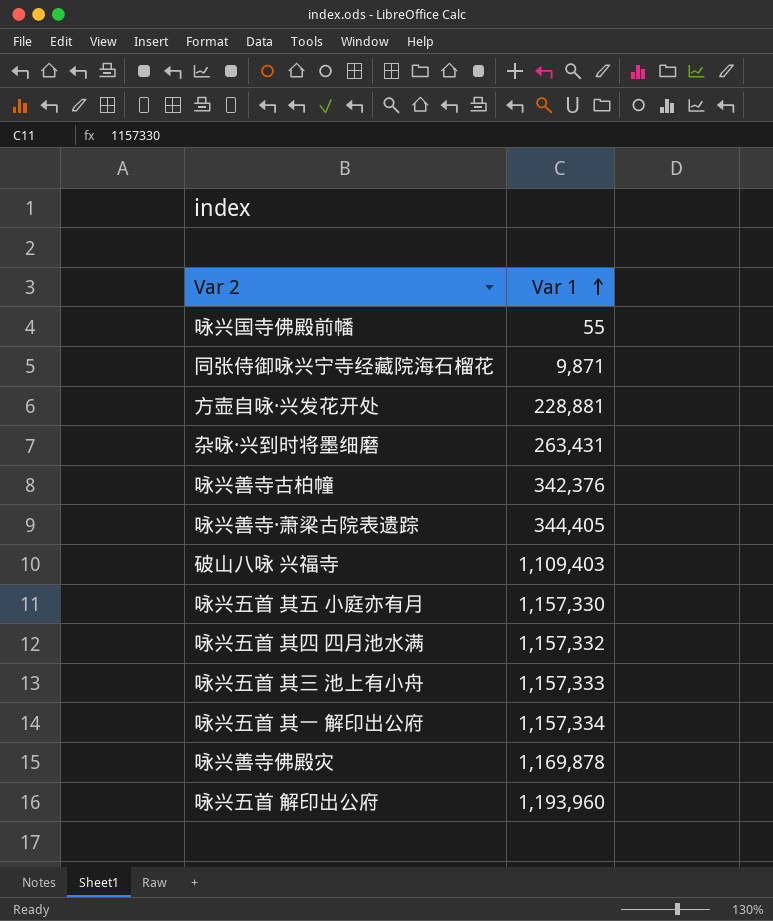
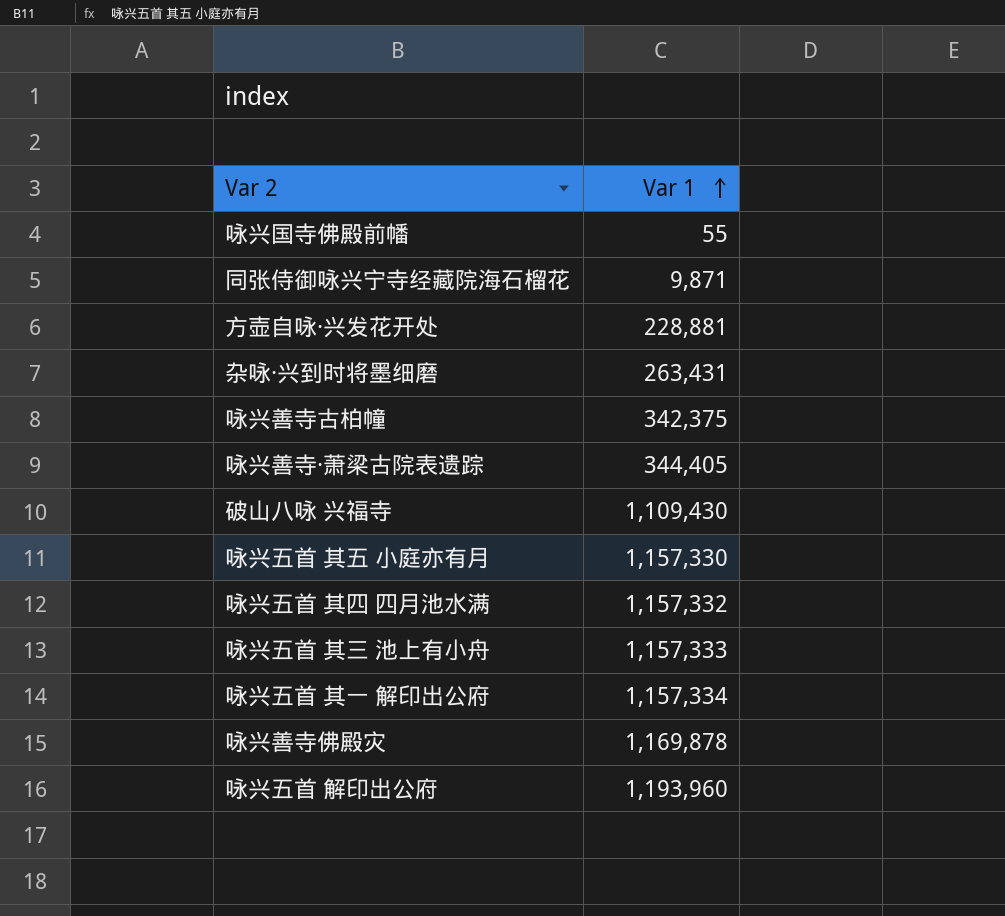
咏兴善寺古柏幢 | Var 1: 342,376 -> 342,375
破山八咏 兴福寺 | Var 1: 1,109,403 -> 1,109,430

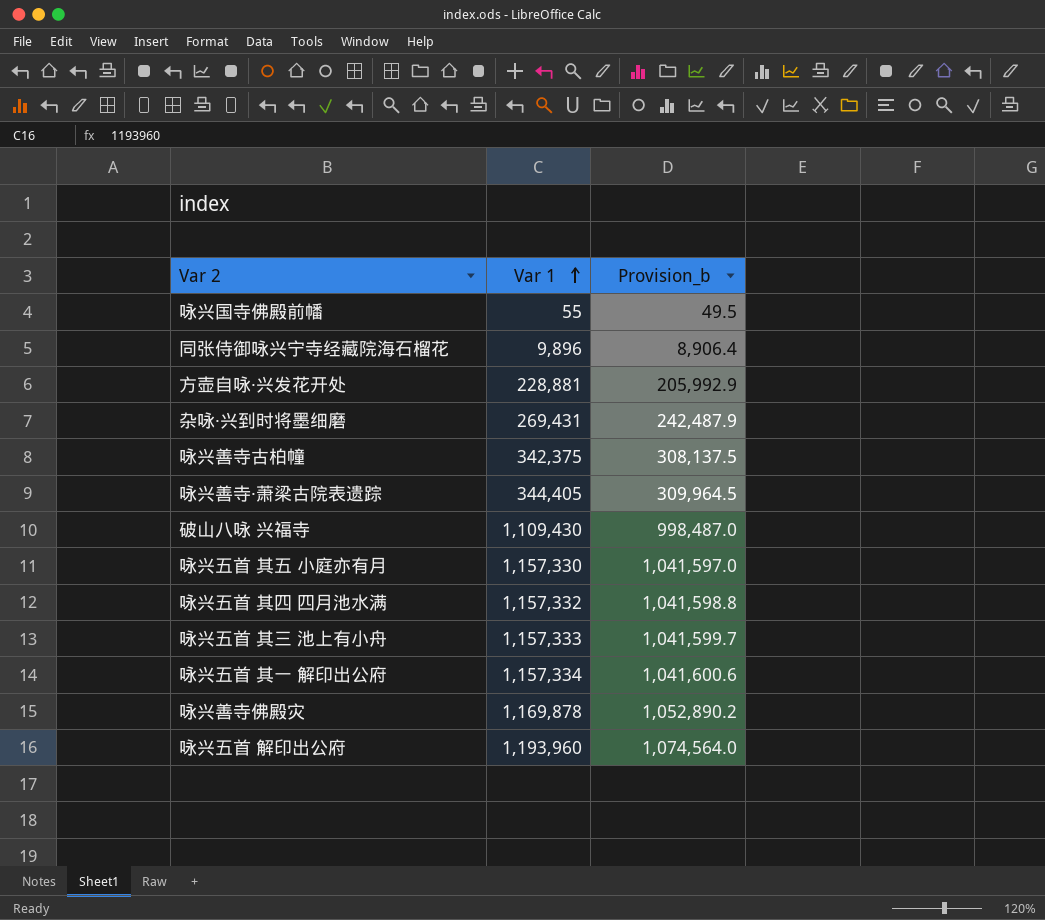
column Provision_b | formula: none -> [Var 1] * 0.9
同张侍御咏兴宁寺经藏院海石榴花 | Var 1: 9,871 -> 9,896
杂咏·兴到时将墨细磨 | Var 1: 263,431 -> 269,431

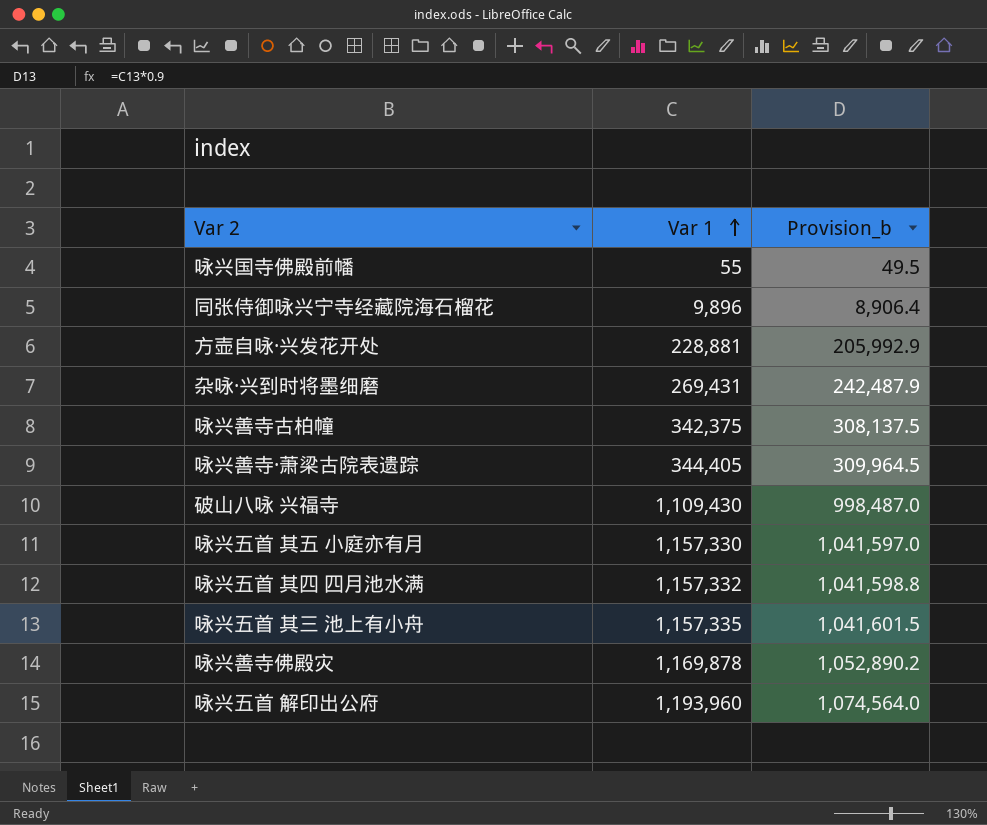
row 咏兴五首 其一 解印出公府: 1,157,334 | 1,041,600.6 -> none
咏兴五首 其三 池上有小舟 | Var 1: 1,157,333 -> 1,157,335
咏兴五首 其三 池上有小舟 | Provision_b: 1,041,599.7 -> 1,041,601.5

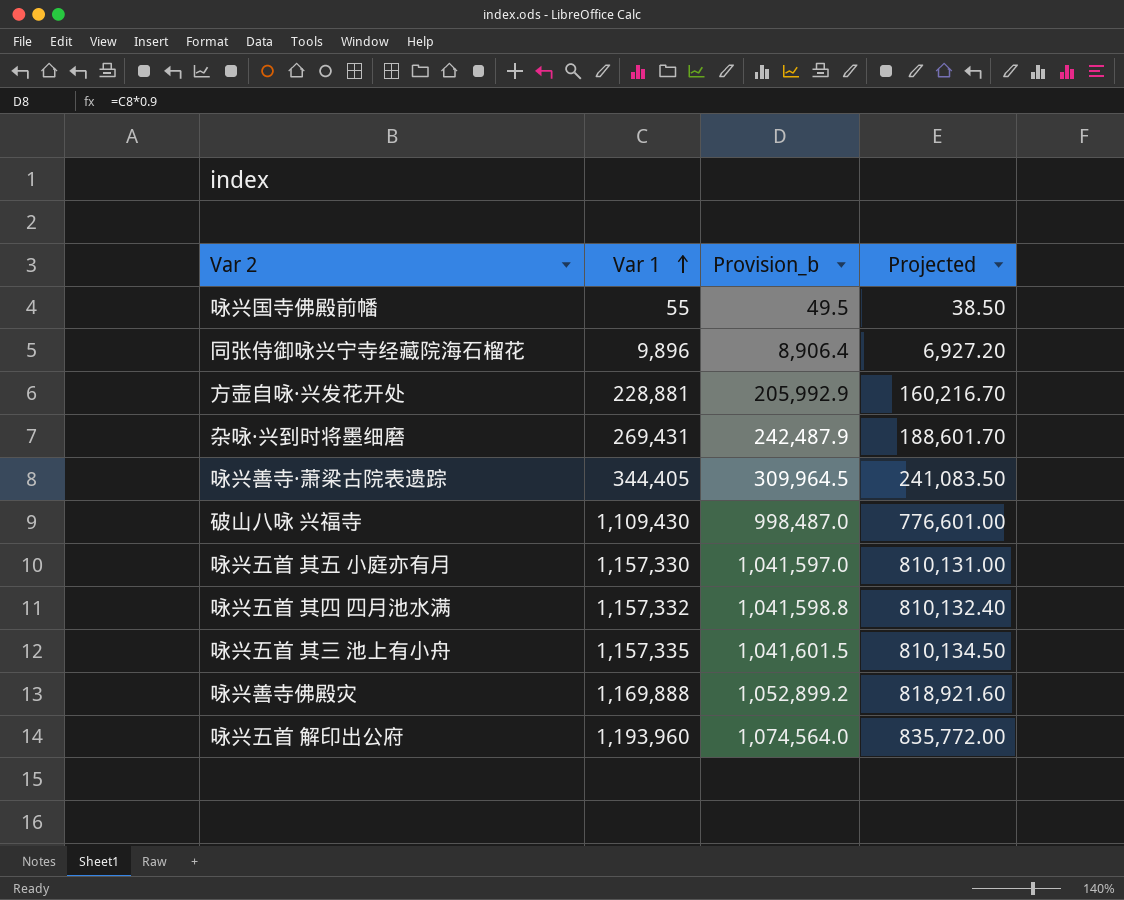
column Projected | formula: none -> [Var 1] * 0.7
row 咏兴善寺古柏幢: 342,375 | 308,137.5 -> none
咏兴善寺佛殿灾 | Var 1: 1,169,878 -> 1,169,888
咏兴善寺佛殿灾 | Provision_b: 1,052,890.2 -> 1,052,899.2

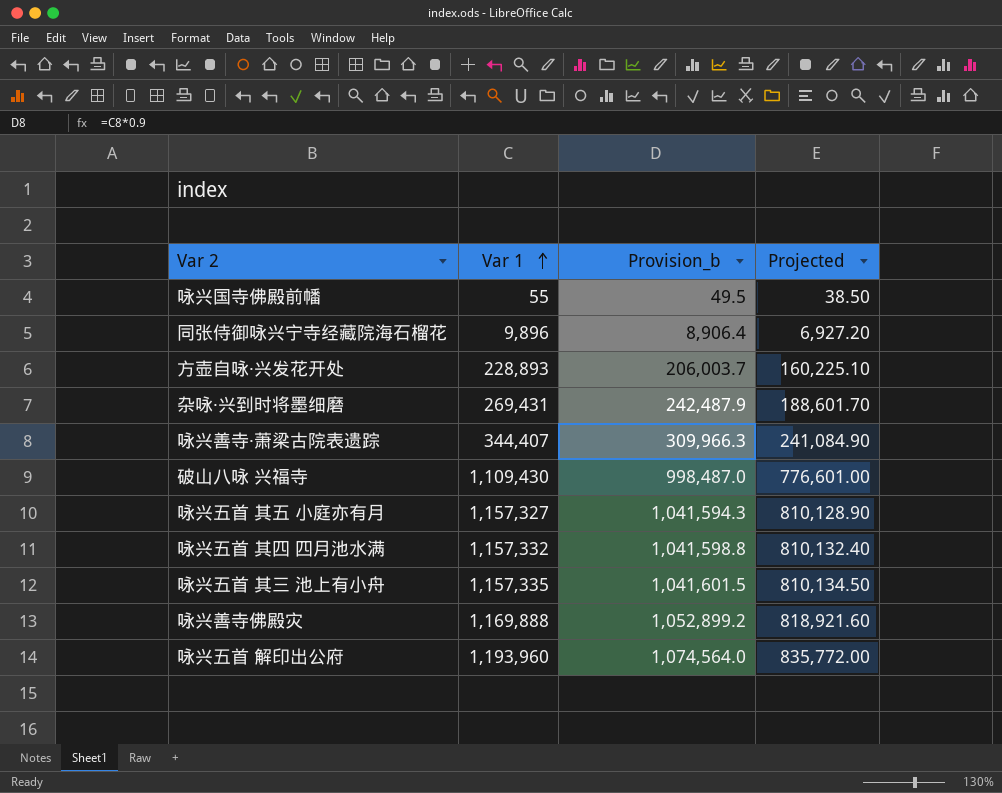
方壶自咏·兴发花开处 | Var 1: 228,881 -> 228,893
方壶自咏·兴发花开处 | Provision_b: 205,992.9 -> 206,003.7
方壶自咏·兴发花开处 | Projected: 160,216.70 -> 160,225.10
咏兴善寺·萧梁古院表遗踪 | Var 1: 344,405 -> 344,407
咏兴善寺·萧梁古院表遗踪 | Provision_b: 309,964.5 -> 309,966.3
咏兴善寺·萧梁古院表遗踪 | Projected: 241,083.50 -> 241,084.90
咏兴五首 其五 小庭亦有月 | Var 1: 1,157,330 -> 1,157,327
咏兴五首 其五 小庭亦有月 | Provision_b: 1,041,597.0 -> 1,041,594.3
咏兴五首 其五 小庭亦有月 | Projected: 810,131.00 -> 810,128.90

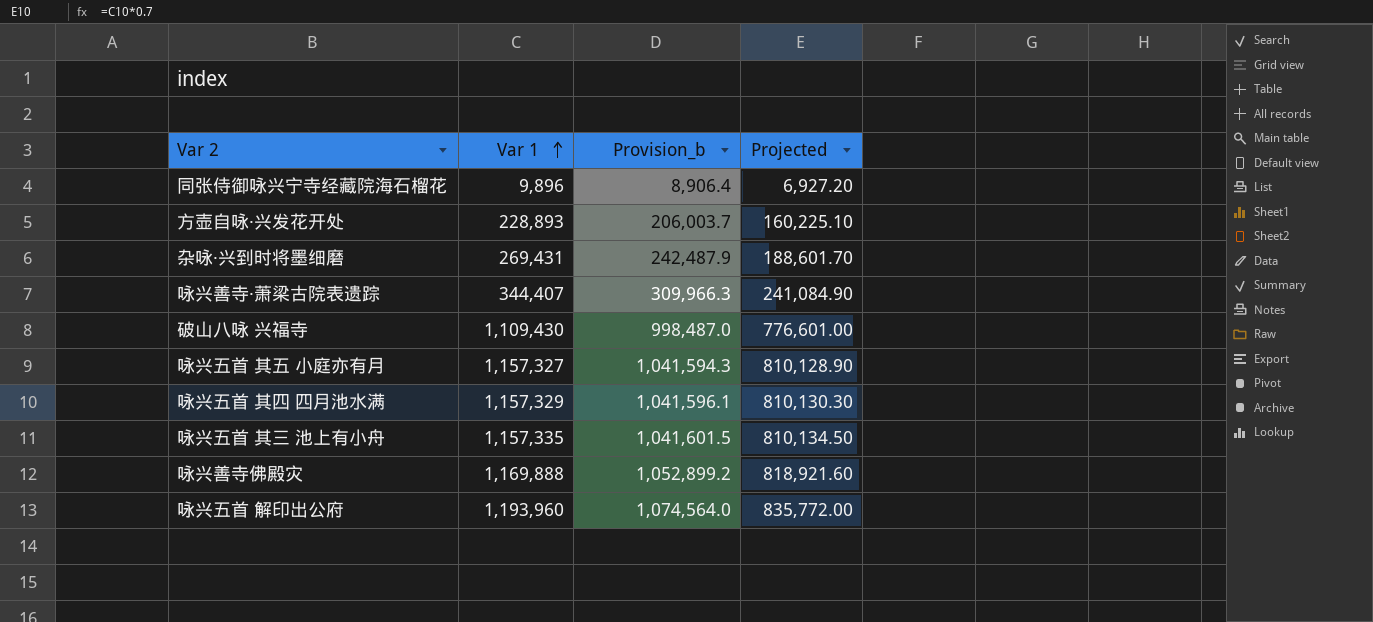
row 咏兴国寺佛殿前幡: 55 | 49.5 | 38.50 -> none
咏兴五首 其四 四月池水满 | Var 1: 1,157,332 -> 1,157,329
咏兴五首 其四 四月池水满 | Provision_b: 1,041,598.8 -> 1,041,596.1
咏兴五首 其四 四月池水满 | Projected: 810,132.40 -> 810,130.30

